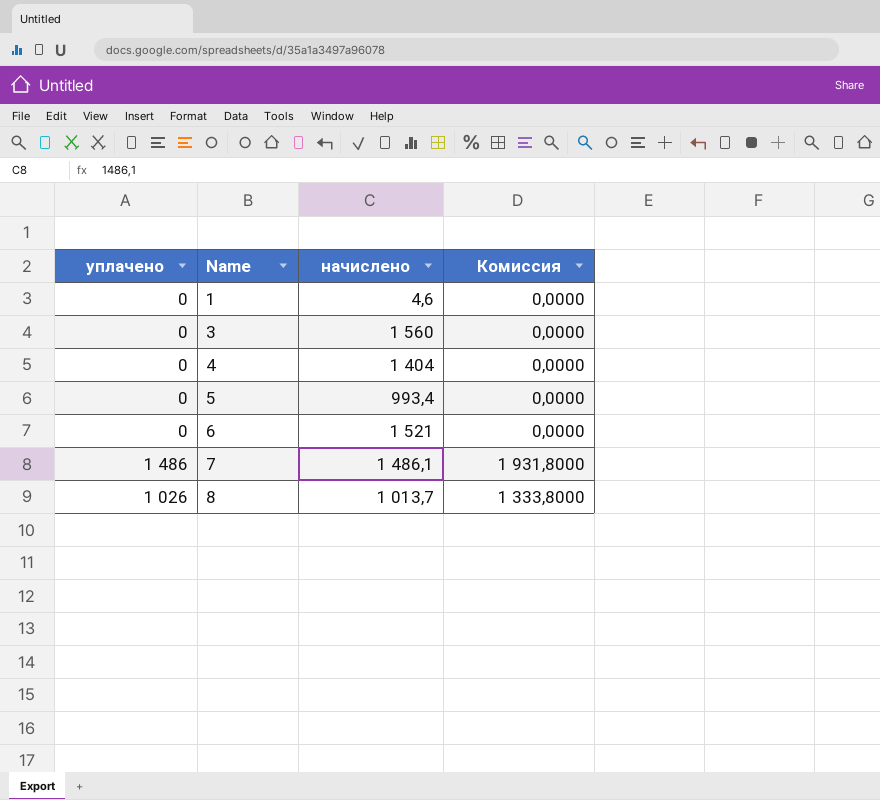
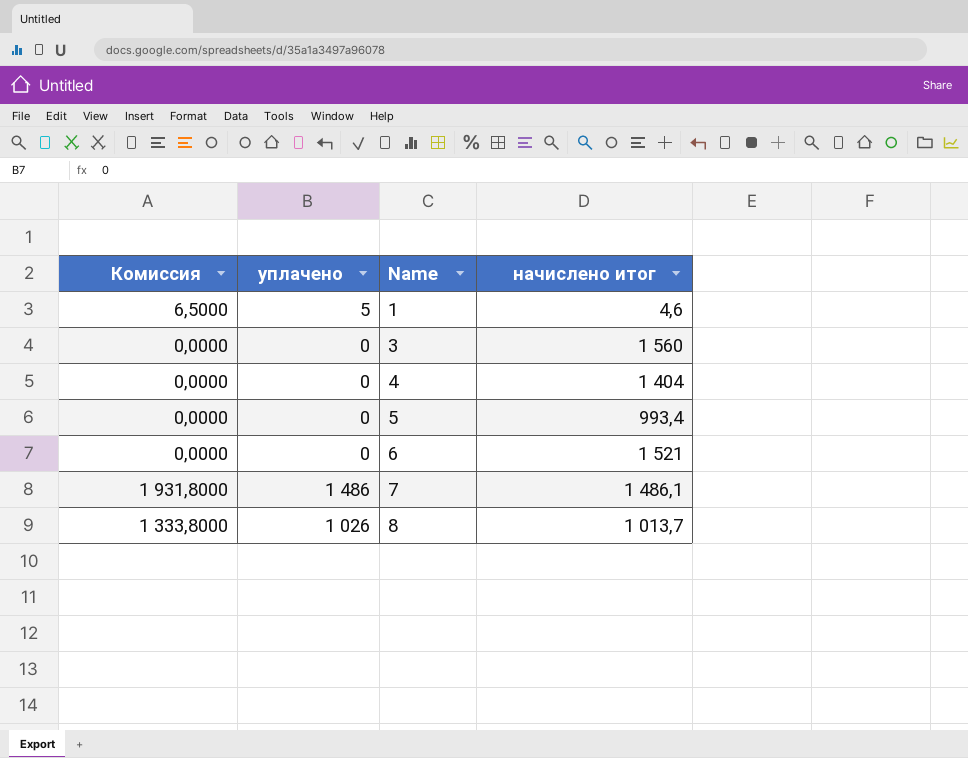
column Комиссия | position: 4 -> 1
column name: начислено -> начислено итог
1 | Комиссия: 0,0000 -> 6,5000
1 | уплачено: 0 -> 5

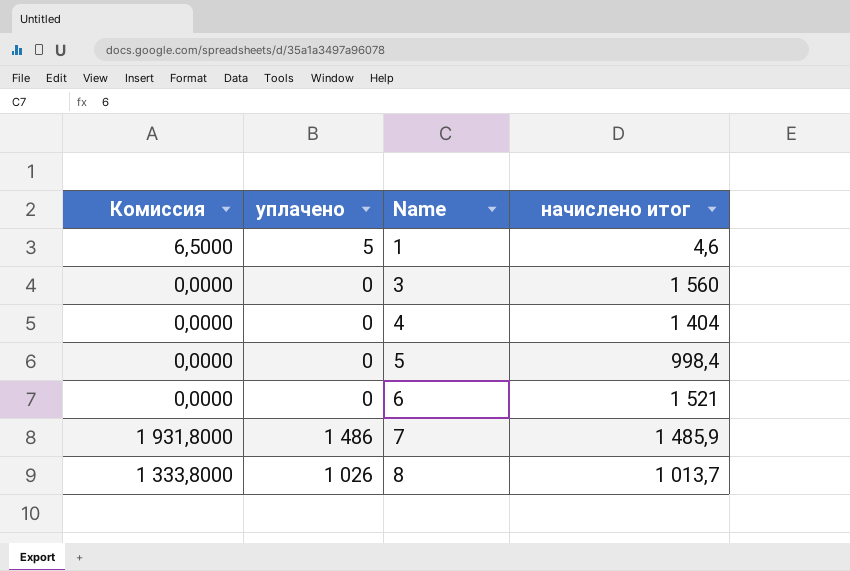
5 | начислено итог: 993,4 -> 998,4
7 | начислено итог: 1 486,1 -> 1 485,9

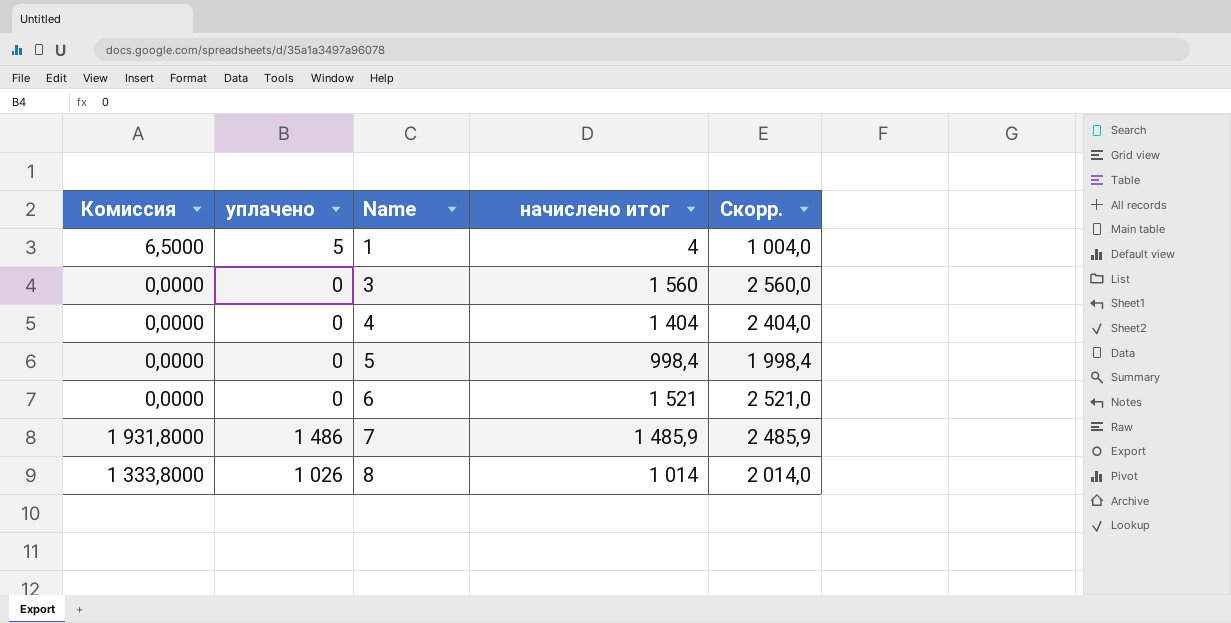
column Скорр. | formula: none -> [начислено итог] + 1000
1 | начислено итог: 4,6 -> 4
8 | начислено итог: 1 013,7 -> 1 014

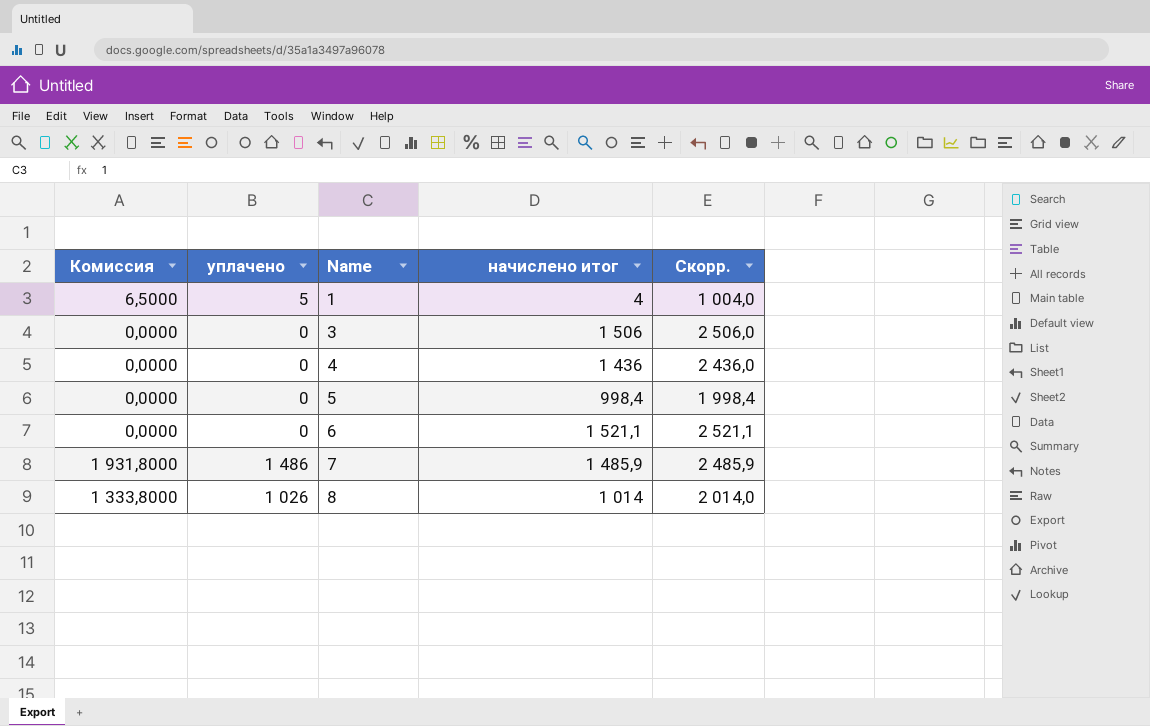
3 | начислено итог: 1 560 -> 1 506
3 | Скорр.: 2 560,0 -> 2 506,0
4 | начислено итог: 1 404 -> 1 436
4 | Скорр.: 2 404,0 -> 2 436,0
6 | начислено итог: 1 521 -> 1 521,1
6 | Скорр.: 2 521,0 -> 2 521,1

